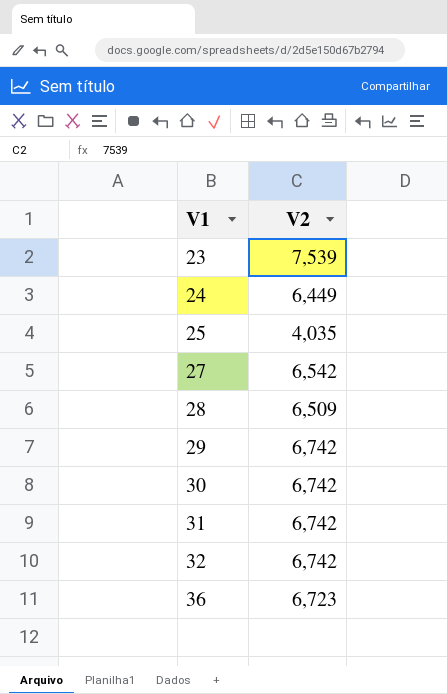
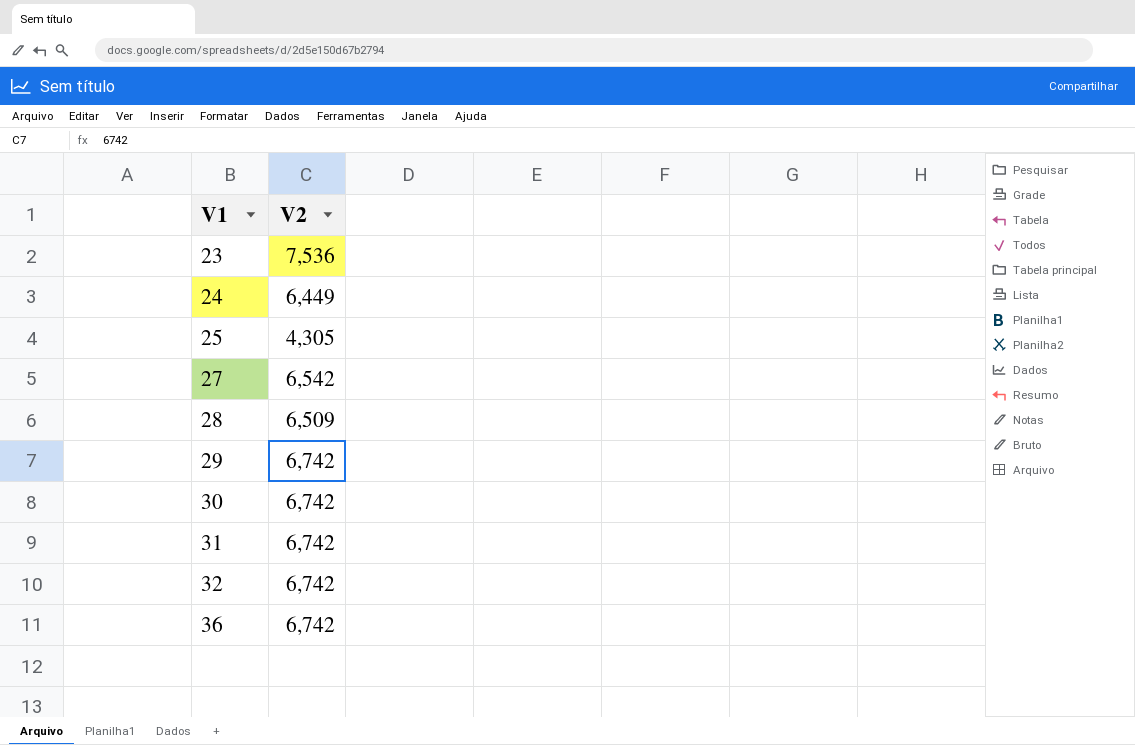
23 | V2: 7,539 -> 7,536
25 | V2: 4,035 -> 4,305
36 | V2: 6,723 -> 6,742

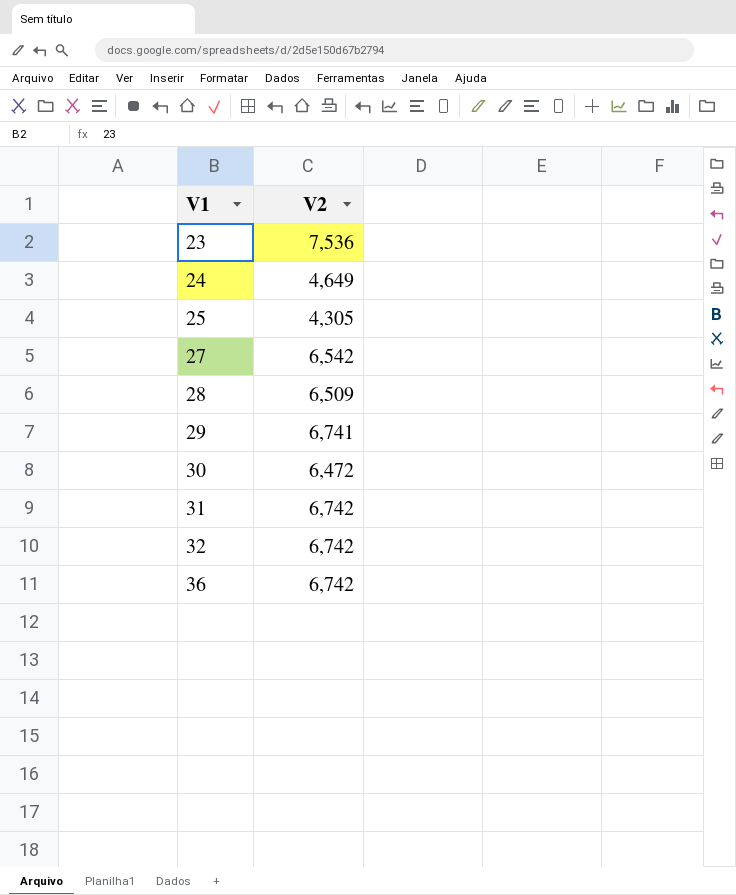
24 | V2: 6,449 -> 4,649
29 | V2: 6,742 -> 6,741
30 | V2: 6,742 -> 6,472

